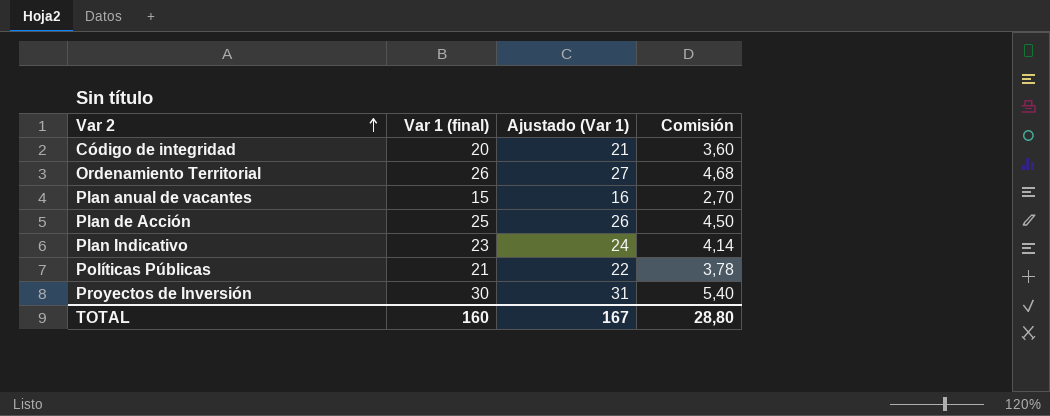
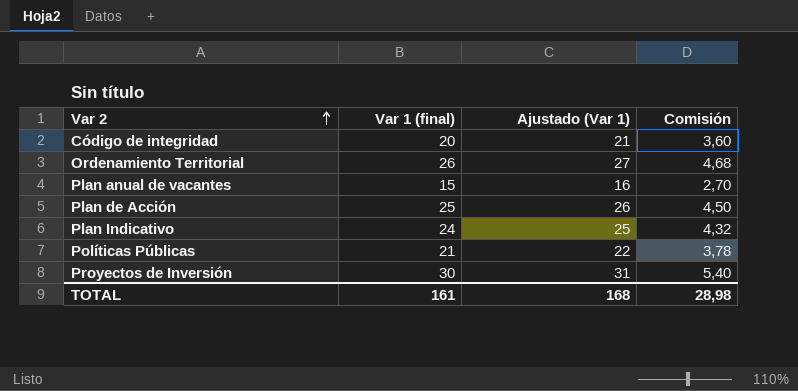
Plan Indicativo | Var 1 (final): 23 -> 24
Plan Indicativo | Ajustado (Var 1): 24 -> 25
Plan Indicativo | Comisión: 4,14 -> 4,32
TOTAL | Var 1 (final): 160 -> 161
TOTAL | Ajustado (Var 1): 167 -> 168
TOTAL | Comisión: 28,80 -> 28,98

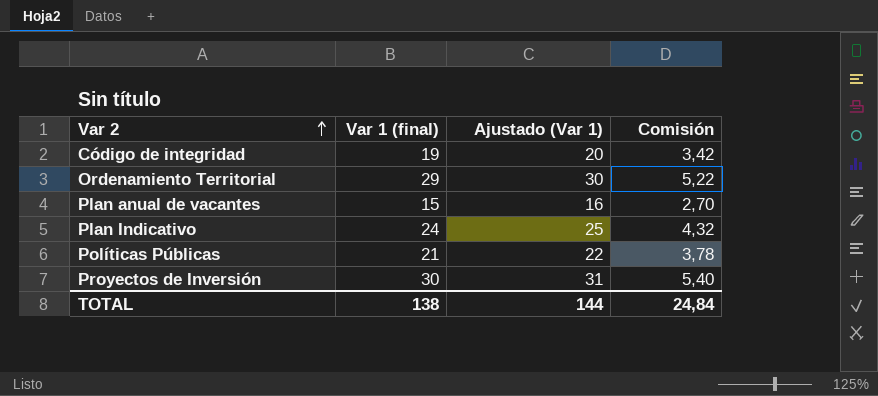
row Plan de Acción: 25 | 26 | 4,50 -> none
Código de integridad | Var 1 (final): 20 -> 19
Código de integridad | Ajustado (Var 1): 21 -> 20
Código de integridad | Comisión: 3,60 -> 3,42
Ordenamiento Territorial | Var 1 (final): 26 -> 29
Ordenamiento Territorial | Ajustado (Var 1): 27 -> 30
Ordenamiento Territorial | Comisión: 4,68 -> 5,22
TOTAL | Var 1 (final): 161 -> 138
TOTAL | Ajustado (Var 1): 168 -> 144
TOTAL | Comisión: 28,98 -> 24,84

